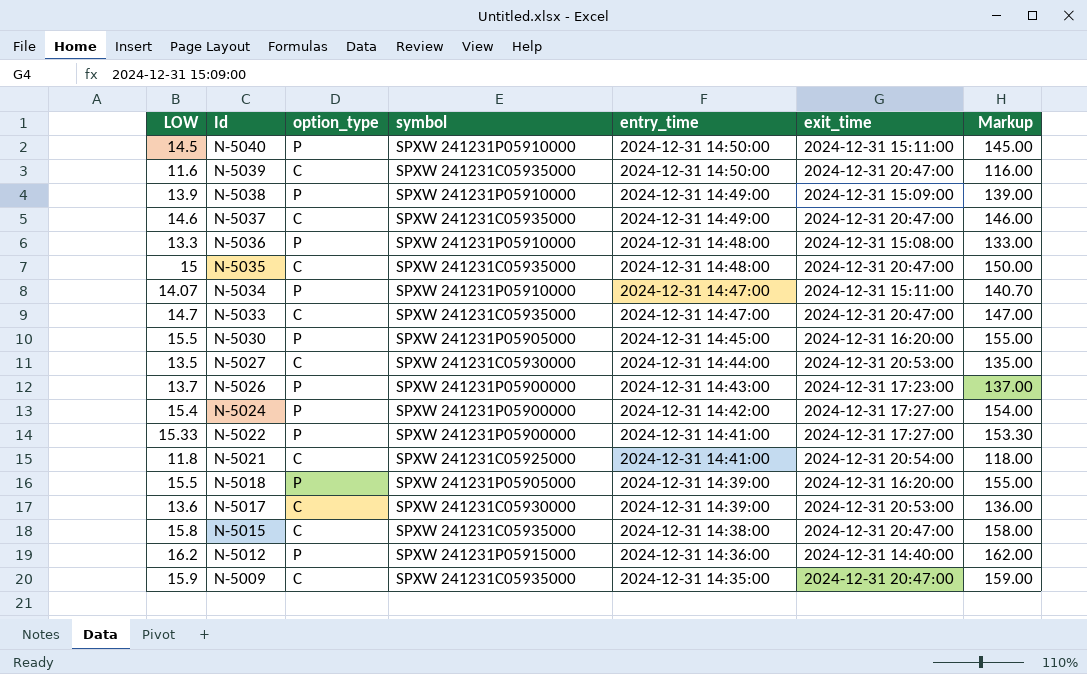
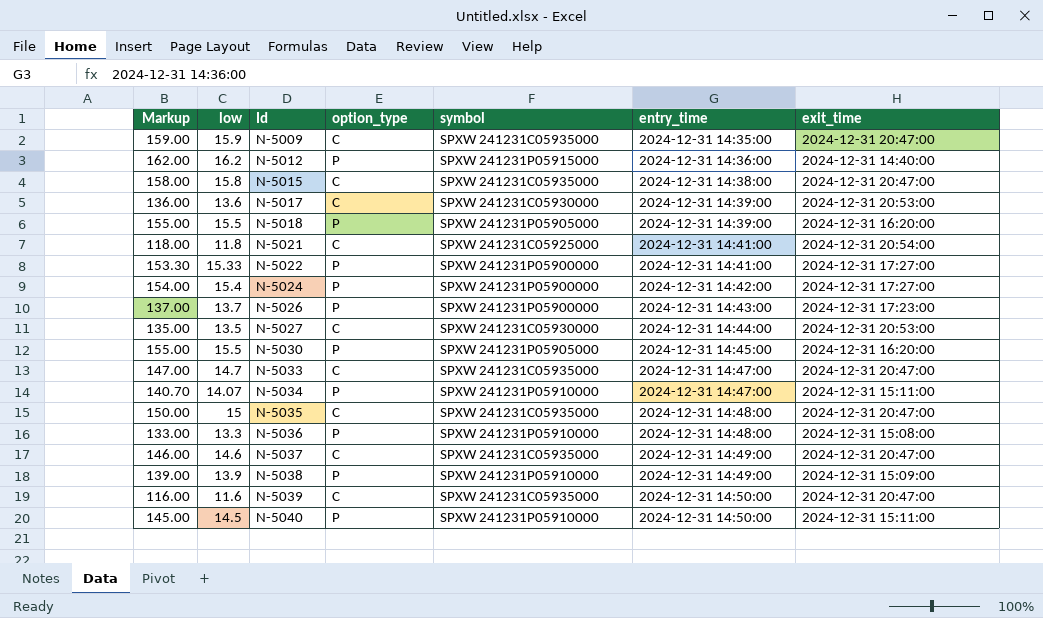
row order: Id descending -> Id ascending
column Markup | position: 7 -> 1
column name: LOW -> low

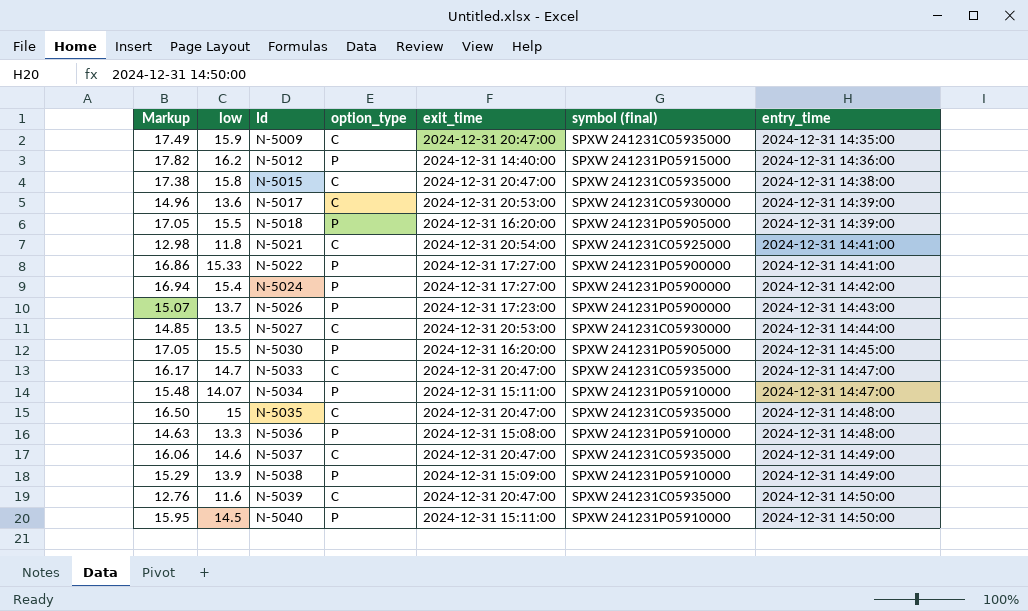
column Markup | formula: [low] * 10 -> [low] * 1.1
column exit_time | position: 7 -> 5
column name: symbol -> symbol (final)

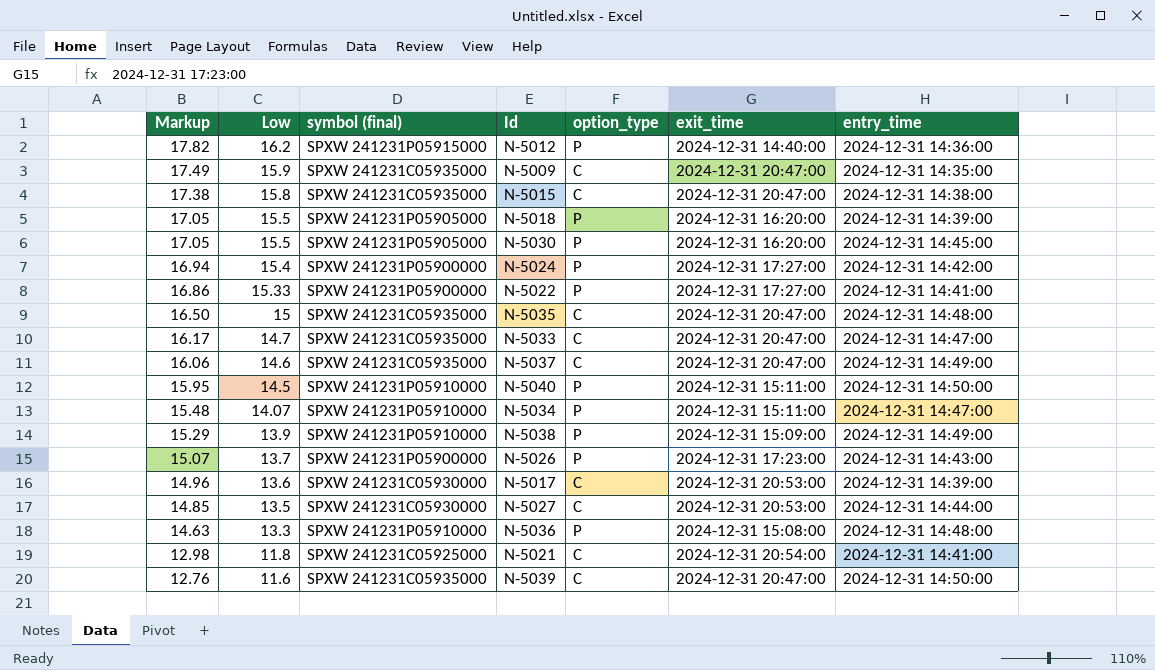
row order: Id ascending -> Markup descending
column name: low -> Low
column symbol (final) | position: 6 -> 3

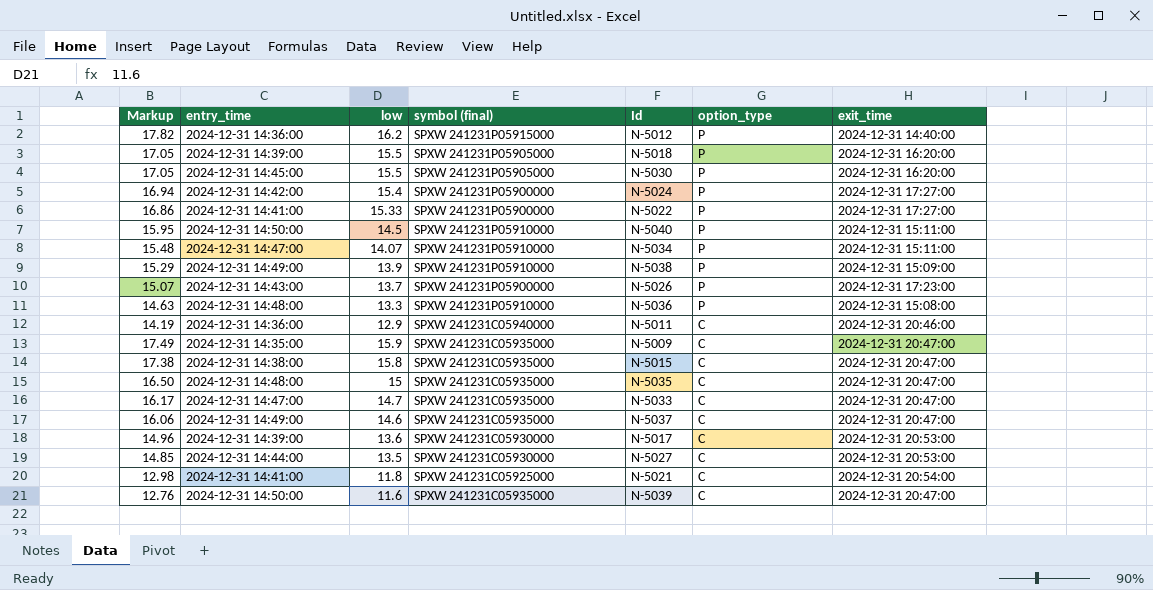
row order: Markup descending -> option_type descending
column entry_time | position: 7 -> 2
column name: Low -> low
row N-5011: none -> 14.19 | 2024-12-31 14:36:00 | 12.9 | SPXW 241231C05940000 | C | 2024-12-31 20:46:00

